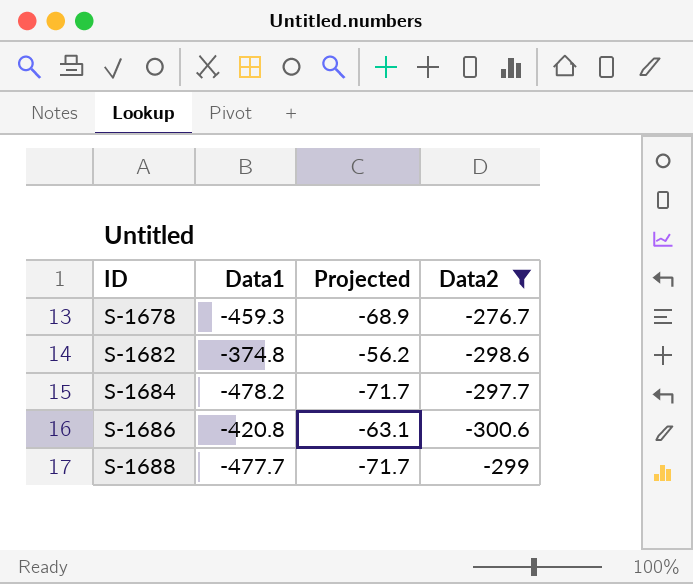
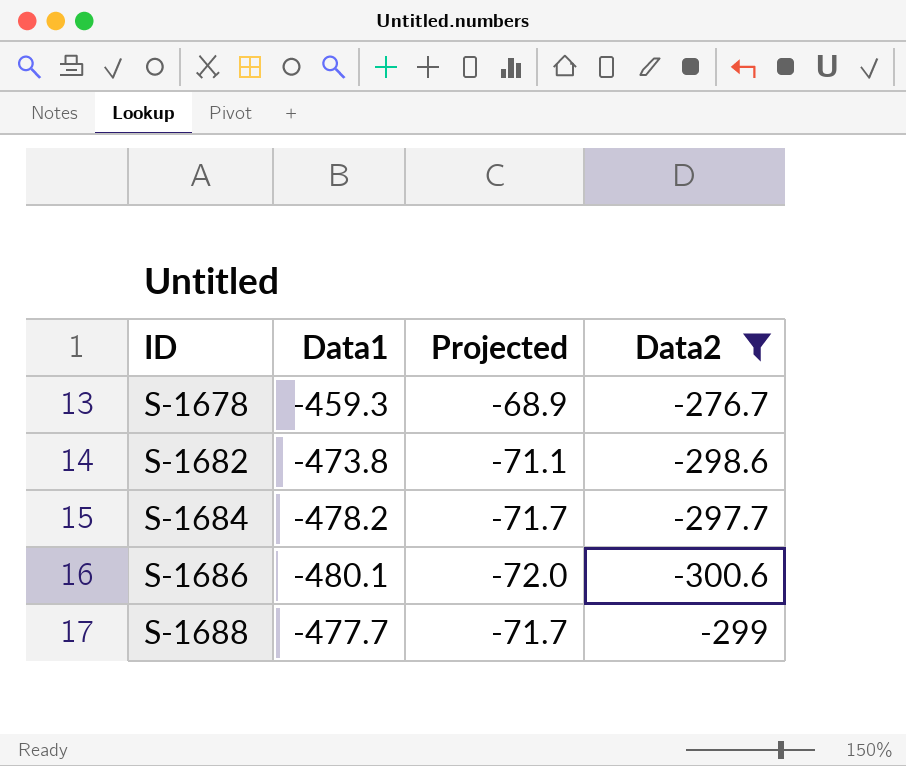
S-1682 | Data1: -374.8 -> -473.8
S-1682 | Projected: -56.2 -> -71.1
S-1686 | Data1: -420.8 -> -480.1
S-1686 | Projected: -63.1 -> -72.0

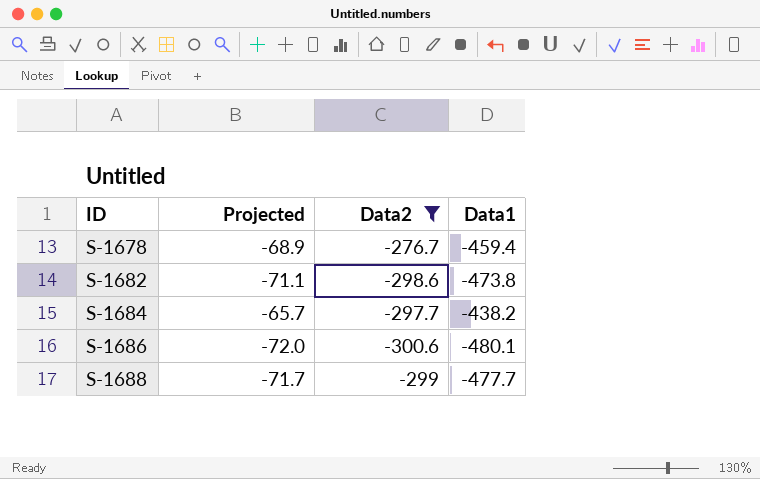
column Data1 | position: 2 -> 4
S-1678 | Data1: -459.3 -> -459.4
S-1684 | Projected: -71.7 -> -65.7
S-1684 | Data1: -478.2 -> -438.2

